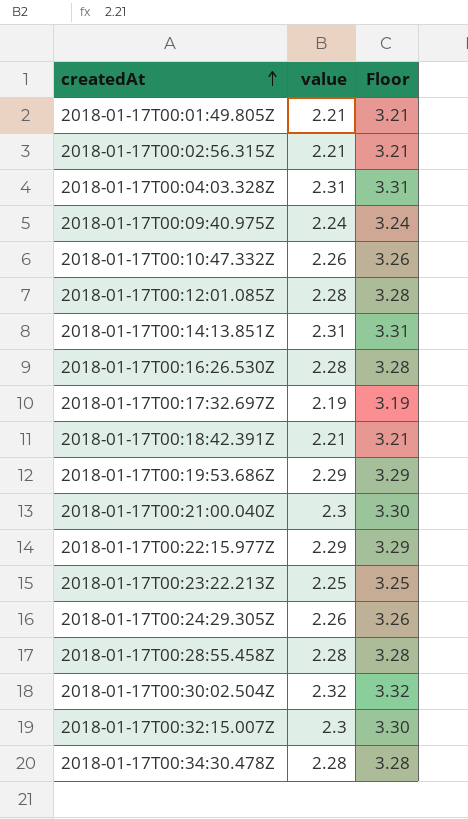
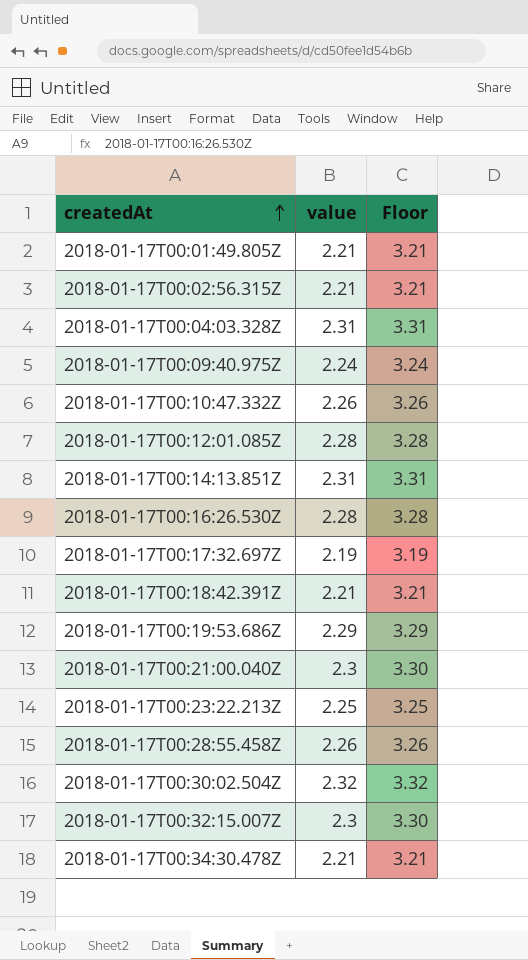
row 2018-01-17T00:22:15.977Z: 2.29 | 3.29 -> none
row 2018-01-17T00:24:29.305Z: 2.26 | 3.26 -> none
2018-01-17T00:28:55.458Z | value: 2.28 -> 2.26
2018-01-17T00:28:55.458Z | Floor: 3.28 -> 3.26
2018-01-17T00:34:30.478Z | value: 2.28 -> 2.21
2018-01-17T00:34:30.478Z | Floor: 3.28 -> 3.21

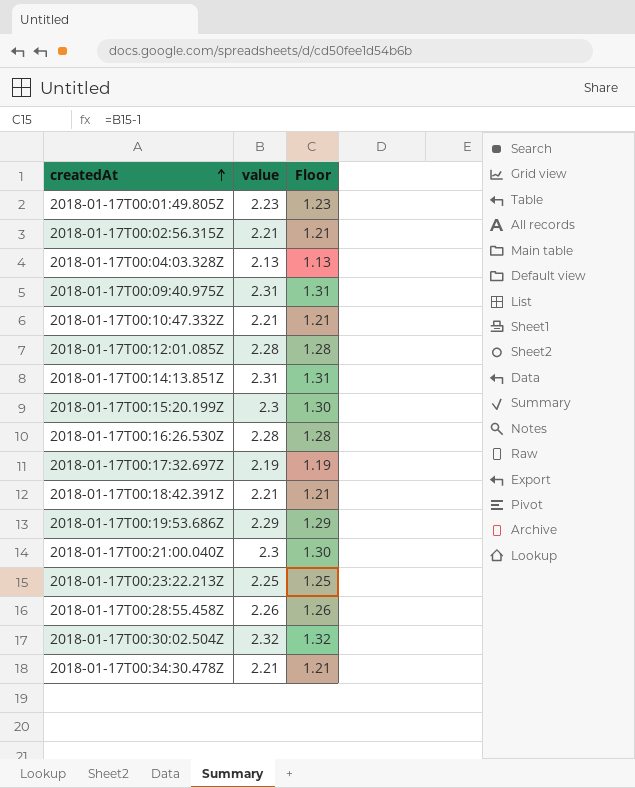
column Floor | formula: [value] + 1 -> [value] - 1
row 2018-01-17T00:32:15.007Z: 2.3 | 3.30 -> none
2018-01-17T00:01:49.805Z | value: 2.21 -> 2.23
2018-01-17T00:04:03.328Z | value: 2.31 -> 2.13
2018-01-17T00:09:40.975Z | value: 2.24 -> 2.31
2018-01-17T00:10:47.332Z | value: 2.26 -> 2.21
row 2018-01-17T00:15:20.199Z: none -> 2.3 | 1.30

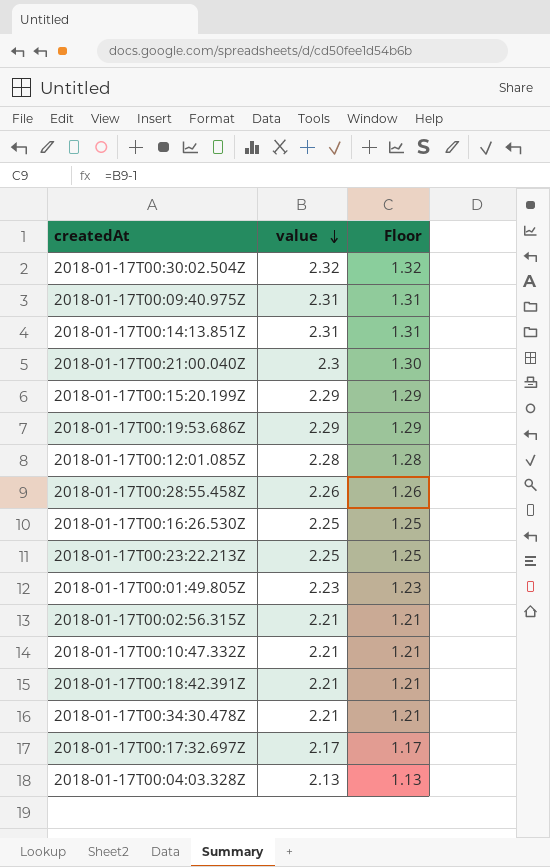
row order: createdAt ascending -> value descending
2018-01-17T00:15:20.199Z | value: 2.3 -> 2.29
2018-01-17T00:15:20.199Z | Floor: 1.30 -> 1.29
2018-01-17T00:16:26.530Z | value: 2.28 -> 2.25
2018-01-17T00:16:26.530Z | Floor: 1.28 -> 1.25
2018-01-17T00:17:32.697Z | value: 2.19 -> 2.17
2018-01-17T00:17:32.697Z | Floor: 1.19 -> 1.17

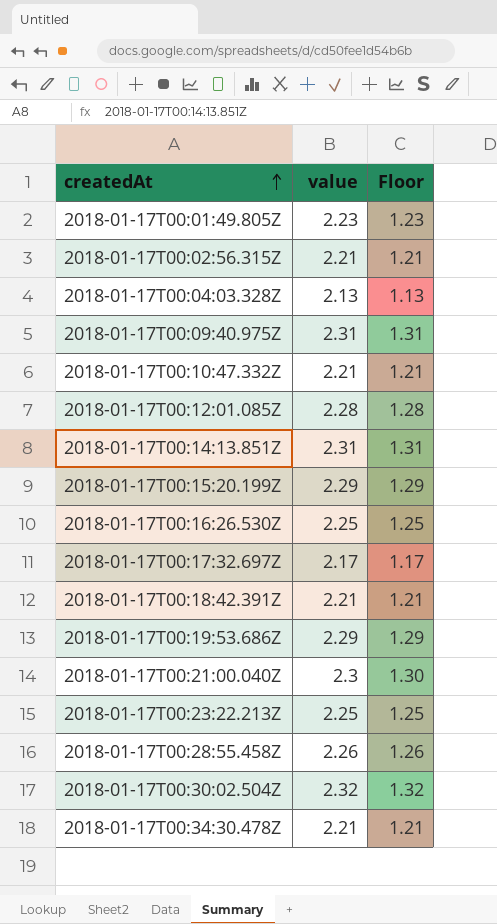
row order: value descending -> createdAt ascending

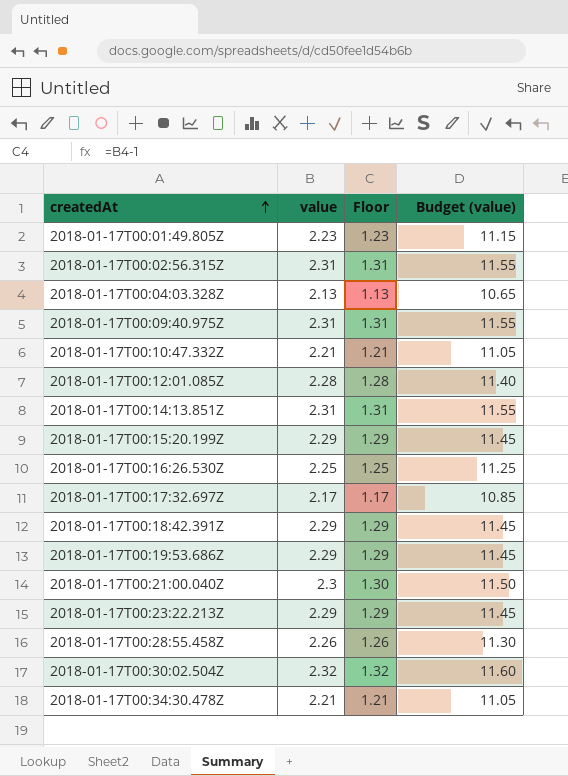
column Budget (value) | formula: none -> [value] * 5
2018-01-17T00:02:56.315Z | value: 2.21 -> 2.31
2018-01-17T00:02:56.315Z | Floor: 1.21 -> 1.31
2018-01-17T00:18:42.391Z | value: 2.21 -> 2.29
2018-01-17T00:18:42.391Z | Floor: 1.21 -> 1.29
2018-01-17T00:23:22.213Z | value: 2.25 -> 2.29
2018-01-17T00:23:22.213Z | Floor: 1.25 -> 1.29

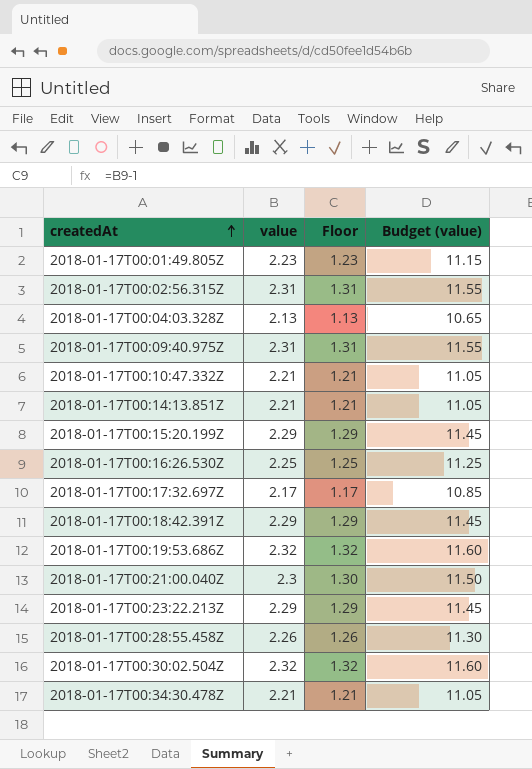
row 2018-01-17T00:12:01.085Z: 2.28 | 1.28 | 11.40 -> none
2018-01-17T00:14:13.851Z | value: 2.31 -> 2.21
2018-01-17T00:14:13.851Z | Floor: 1.31 -> 1.21
2018-01-17T00:14:13.851Z | Budget (value): 11.55 -> 11.05
2018-01-17T00:19:53.686Z | value: 2.29 -> 2.32
2018-01-17T00:19:53.686Z | Floor: 1.29 -> 1.32
2018-01-17T00:19:53.686Z | Budget (value): 11.45 -> 11.60

